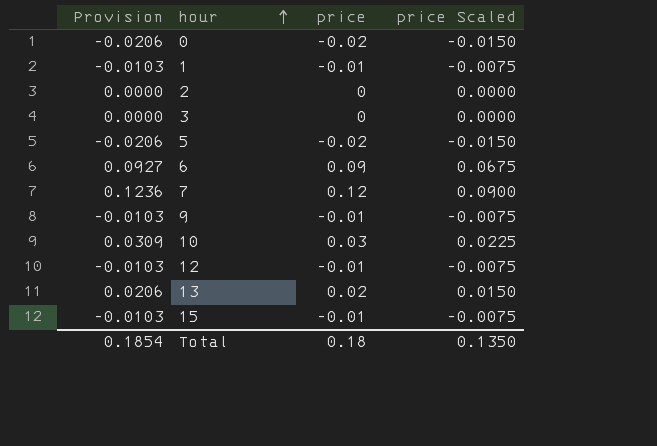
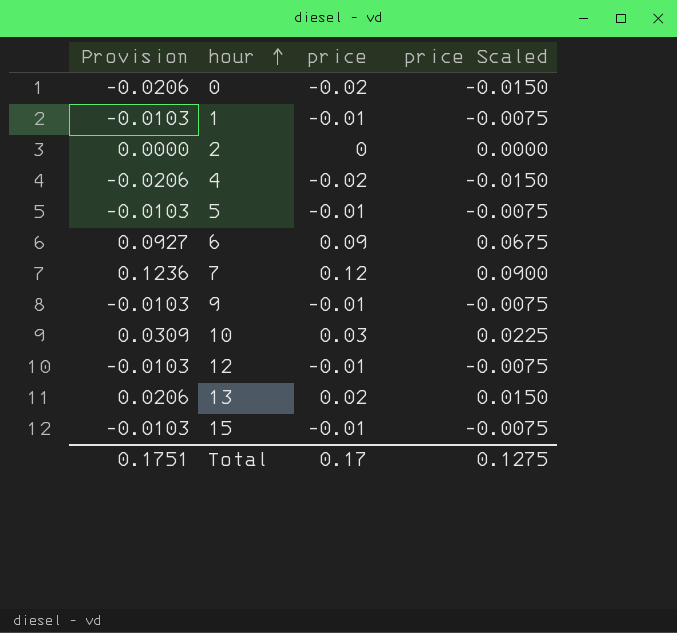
row 3: 0.0000 | 0 | 0.0000 -> none
row 4: none -> -0.0206 | -0.02 | -0.0150
5 | Provision: -0.0206 -> -0.0103
5 | price: -0.02 -> -0.01
5 | price Scaled: -0.0150 -> -0.0075
Total | Provision: 0.1854 -> 0.1751
Total | price: 0.18 -> 0.17
Total | price Scaled: 0.1350 -> 0.1275

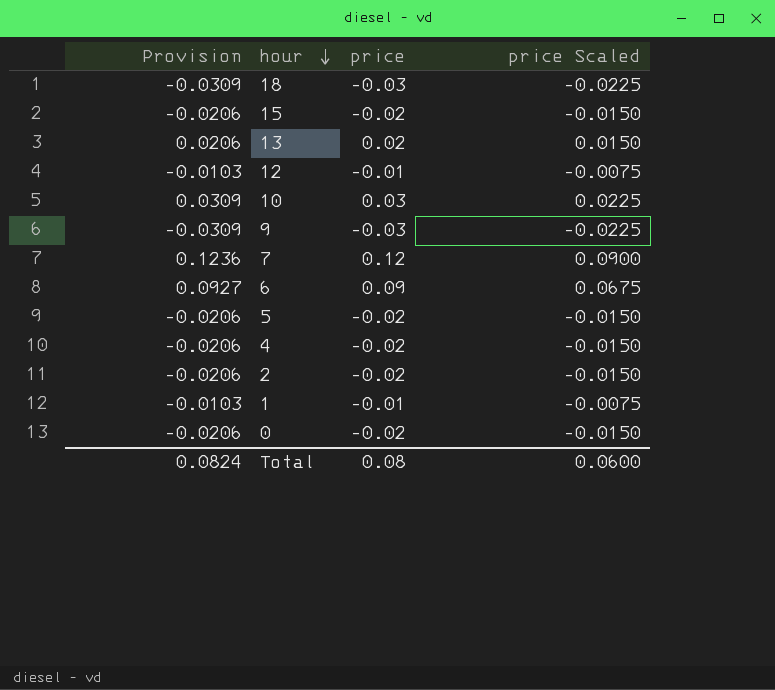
row order: hour ascending -> hour descending
row 18: none -> -0.0309 | -0.03 | -0.0225
15 | Provision: -0.0103 -> -0.0206
15 | price: -0.01 -> -0.02
15 | price Scaled: -0.0075 -> -0.0150
9 | Provision: -0.0103 -> -0.0309
9 | price: -0.01 -> -0.03
9 | price Scaled: -0.0075 -> -0.0225
5 | Provision: -0.0103 -> -0.0206
5 | price: -0.01 -> -0.02
5 | price Scaled: -0.0075 -> -0.0150
2 | Provision: 0.0000 -> -0.0206
2 | price: 0 -> -0.02
2 | price Scaled: 0.0000 -> -0.0150
Total | Provision: 0.1751 -> 0.0824
Total | price: 0.17 -> 0.08
Total | price Scaled: 0.1275 -> 0.0600

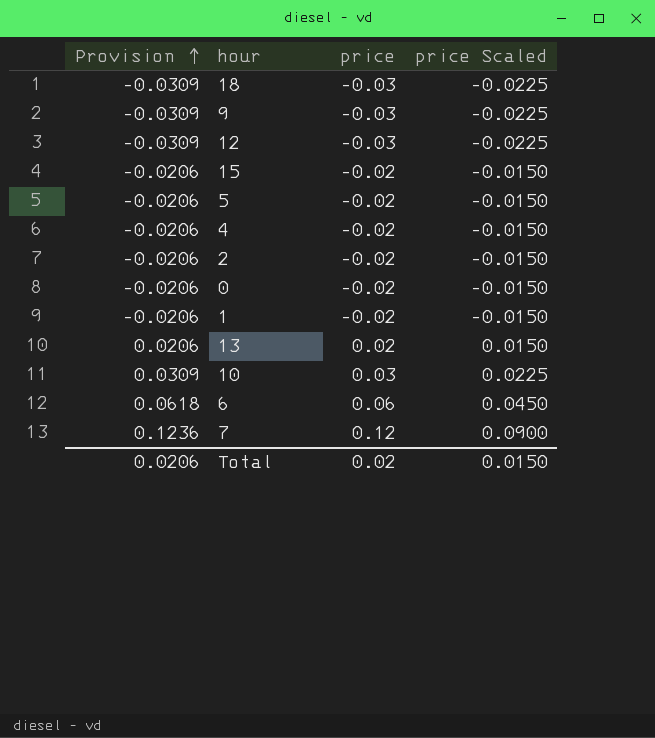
row order: hour descending -> Provision ascending
12 | Provision: -0.0103 -> -0.0309
12 | price: -0.01 -> -0.03
12 | price Scaled: -0.0075 -> -0.0225
1 | Provision: -0.0103 -> -0.0206
1 | price: -0.01 -> -0.02
1 | price Scaled: -0.0075 -> -0.0150
6 | Provision: 0.0927 -> 0.0618
6 | price: 0.09 -> 0.06
6 | price Scaled: 0.0675 -> 0.0450
Total | Provision: 0.0824 -> 0.0206
Total | price: 0.08 -> 0.02
Total | price Scaled: 0.0600 -> 0.0150

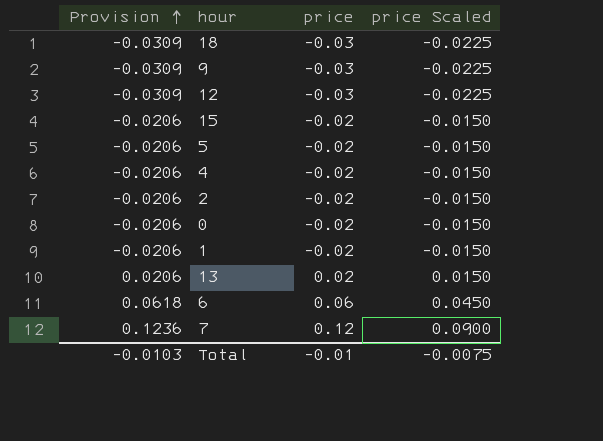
row 10: 0.0309 | 0.03 | 0.0225 -> none
Total | Provision: 0.0206 -> -0.0103
Total | price: 0.02 -> -0.01
Total | price Scaled: 0.0150 -> -0.0075

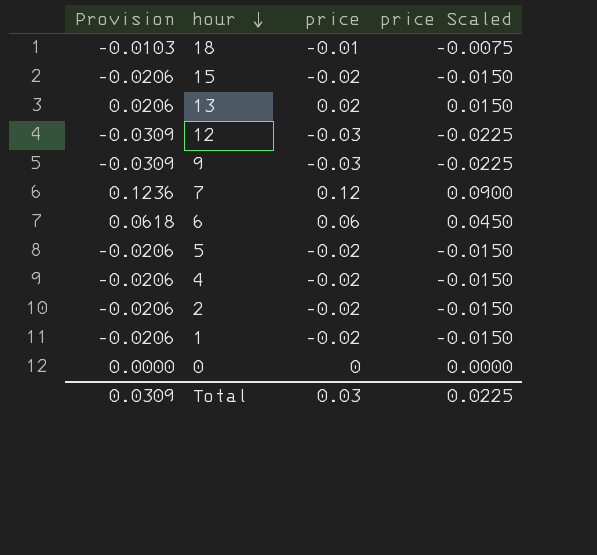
row order: Provision ascending -> hour descending
18 | Provision: -0.0309 -> -0.0103
18 | price: -0.03 -> -0.01
18 | price Scaled: -0.0225 -> -0.0075
0 | Provision: -0.0206 -> 0.0000
0 | price: -0.02 -> 0
0 | price Scaled: -0.0150 -> 0.0000
Total | Provision: -0.0103 -> 0.0309
Total | price: -0.01 -> 0.03
Total | price Scaled: -0.0075 -> 0.0225

